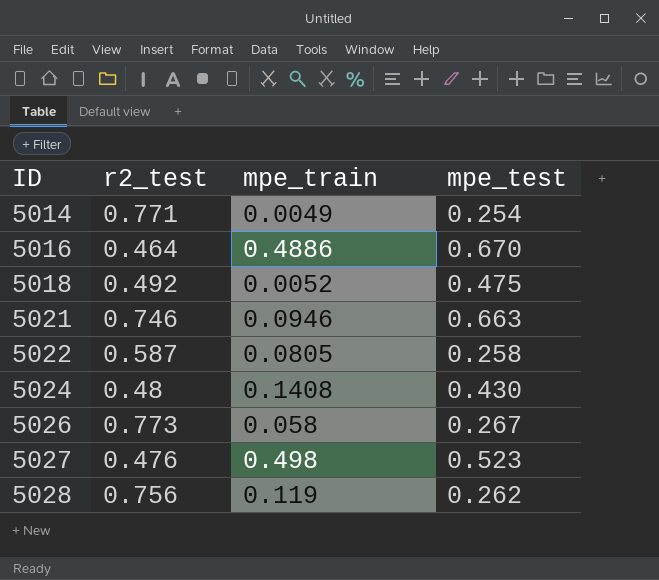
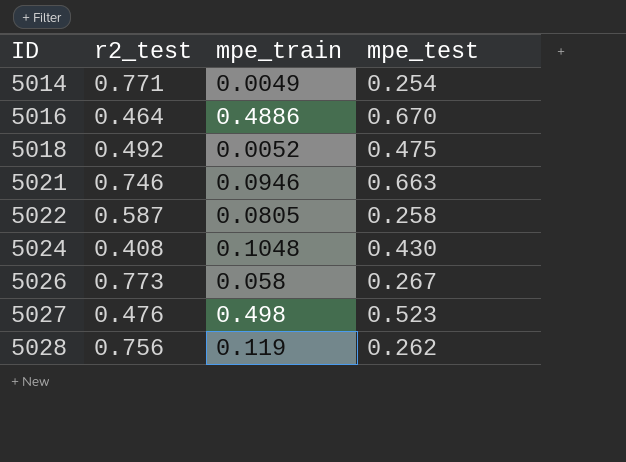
5024 | r2_test: 0.48 -> 0.408
5024 | mpe_train: 0.1408 -> 0.1048

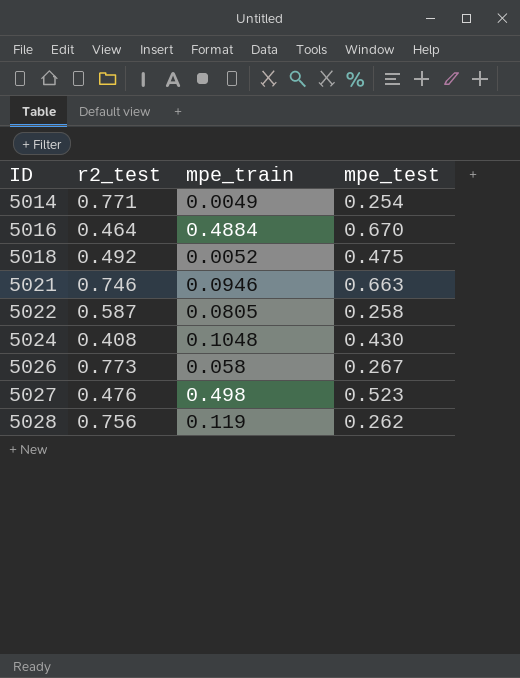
5016 | mpe_train: 0.4886 -> 0.4884

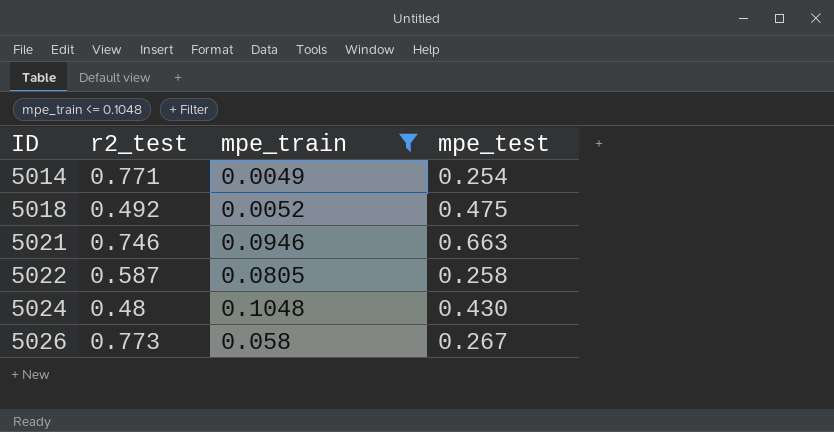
filter: none -> mpe_train <= 0.1048
5024 | r2_test: 0.408 -> 0.48

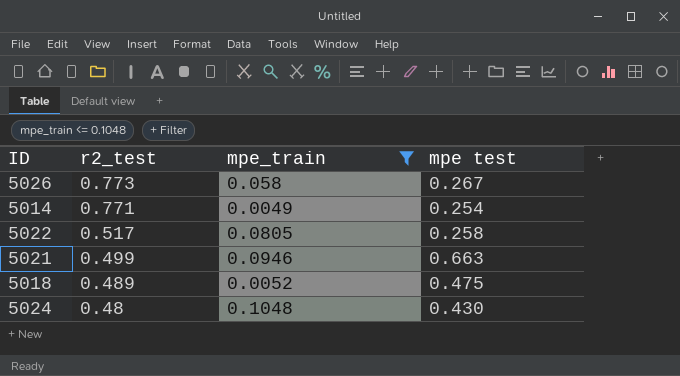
row order: ID ascending -> r2_test descending
column name: mpe_test -> mpe test
5022 | r2_test: 0.587 -> 0.517
5021 | r2_test: 0.746 -> 0.499
5018 | r2_test: 0.492 -> 0.489

